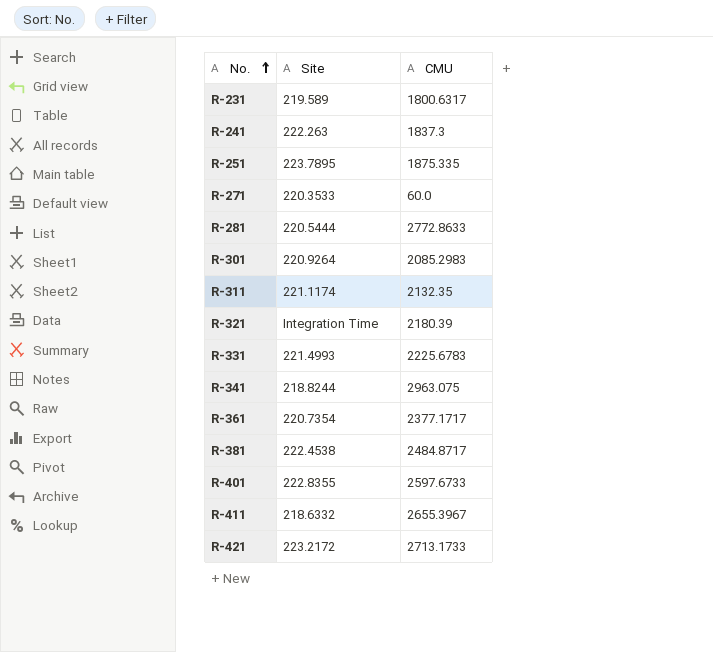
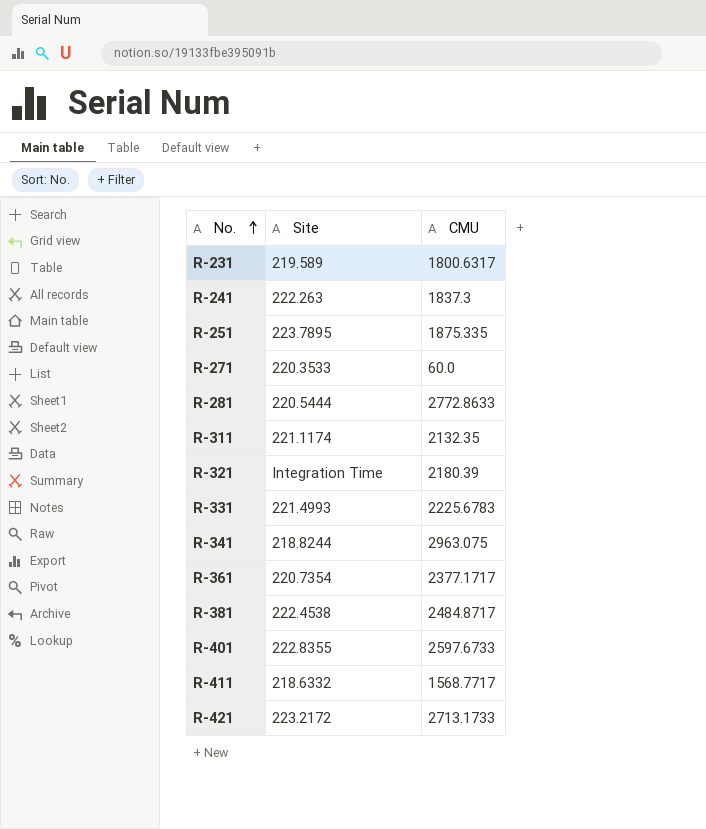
row R-301: 220.9264 | 2085.2983 -> none
R-411 | CMU: 2655.3967 -> 1568.7717

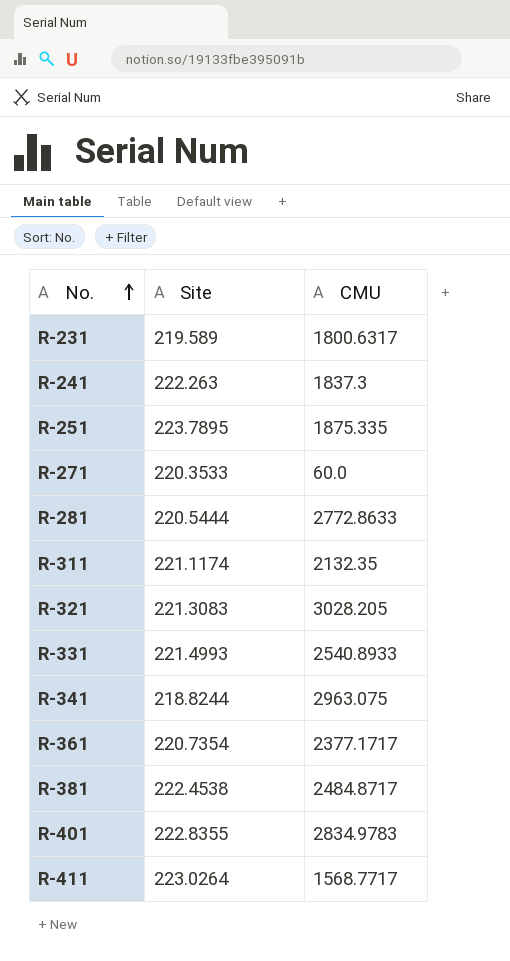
row R-421: 223.2172 | 2713.1733 -> none
R-321 | Site: Integration Time -> 221.3083
R-321 | CMU: 2180.39 -> 3028.205
R-331 | CMU: 2225.6783 -> 2540.8933
R-401 | CMU: 2597.6733 -> 2834.9783
R-411 | Site: 218.6332 -> 223.0264

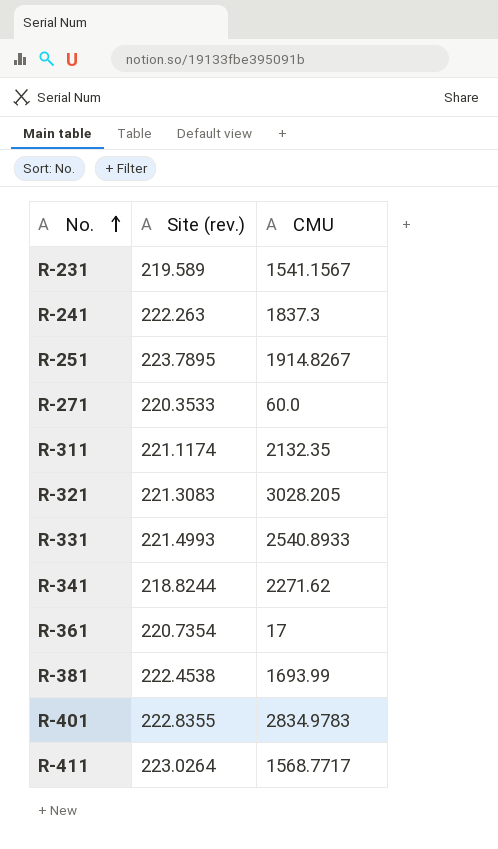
column name: Site -> Site (rev.)
row R-281: 220.5444 | 2772.8633 -> none
R-231 | CMU: 1800.6317 -> 1541.1567
R-251 | CMU: 1875.335 -> 1914.8267
R-341 | CMU: 2963.075 -> 2271.62
R-361 | CMU: 2377.1717 -> 17
R-381 | CMU: 2484.8717 -> 1693.99

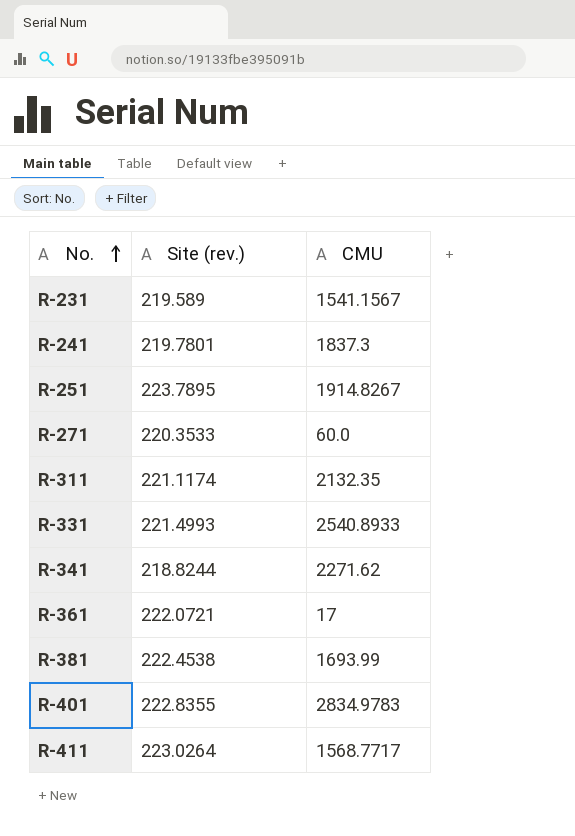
row R-321: 221.3083 | 3028.205 -> none
R-241 | Site (rev.): 222.263 -> 219.7801
R-361 | Site (rev.): 220.7354 -> 222.0721

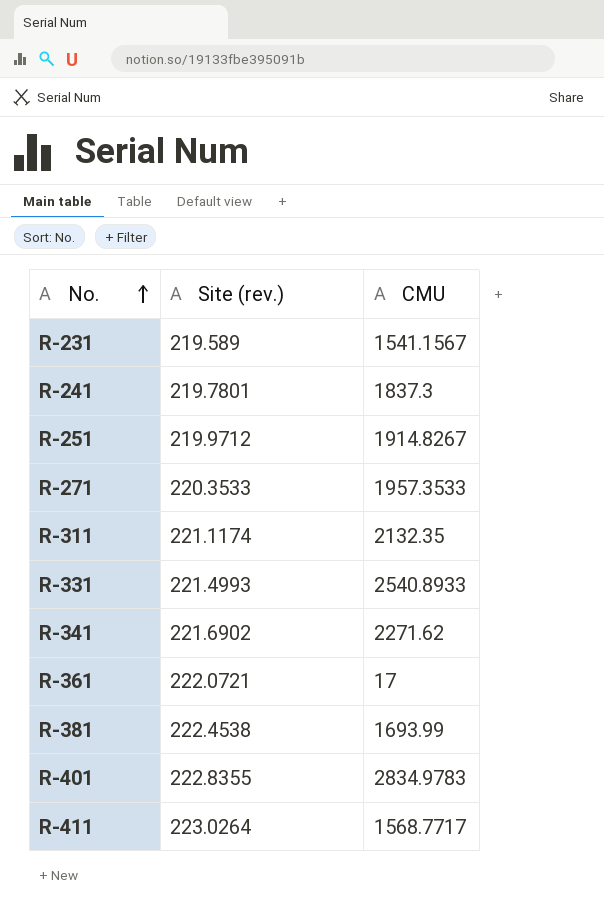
R-251 | Site (rev.): 223.7895 -> 219.9712
R-271 | CMU: 60.0 -> 1957.3533
R-341 | Site (rev.): 218.8244 -> 221.6902

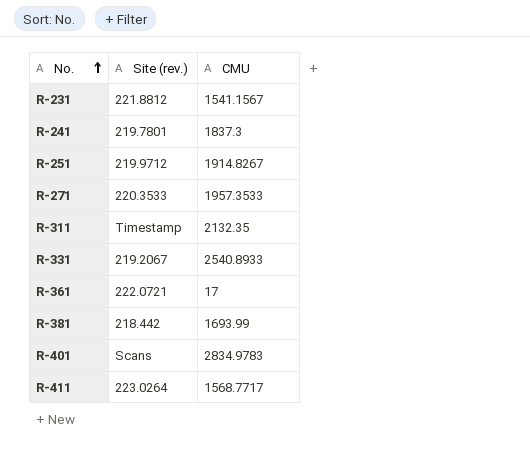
row R-341: 221.6902 | 2271.62 -> none
R-231 | Site (rev.): 219.589 -> 221.8812
R-311 | Site (rev.): 221.1174 -> Timestamp
R-331 | Site (rev.): 221.4993 -> 219.2067
R-381 | Site (rev.): 222.4538 -> 218.442
R-401 | Site (rev.): 222.8355 -> Scans

